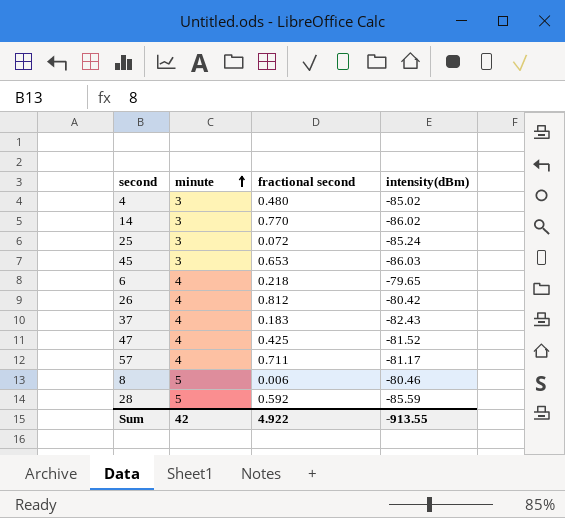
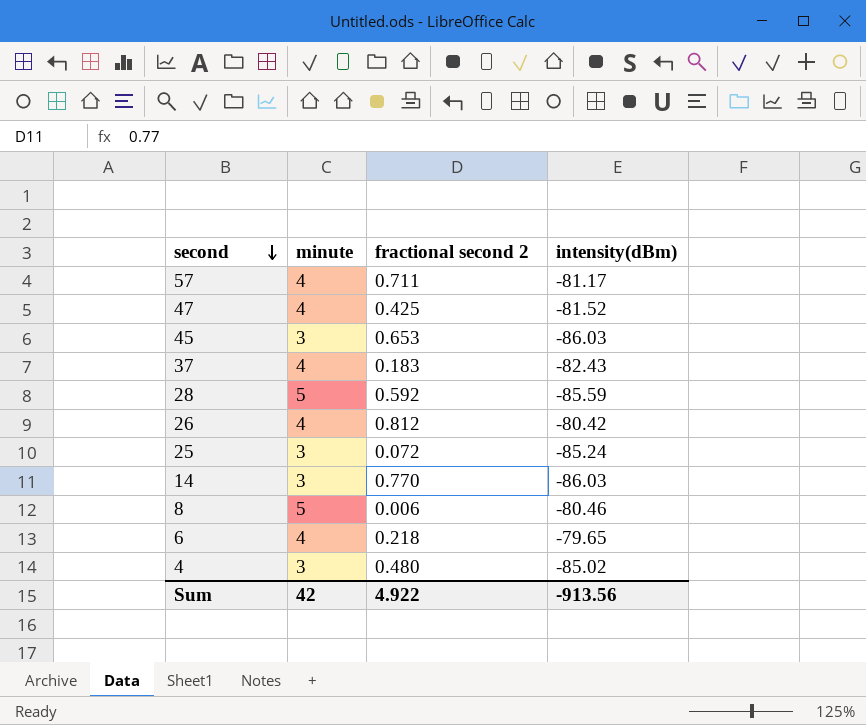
row order: minute ascending -> second descending
column name: fractional second -> fractional second 2
14 | intensity(dBm): -86.02 -> -86.03
Sum | intensity(dBm): -913.55 -> -913.56

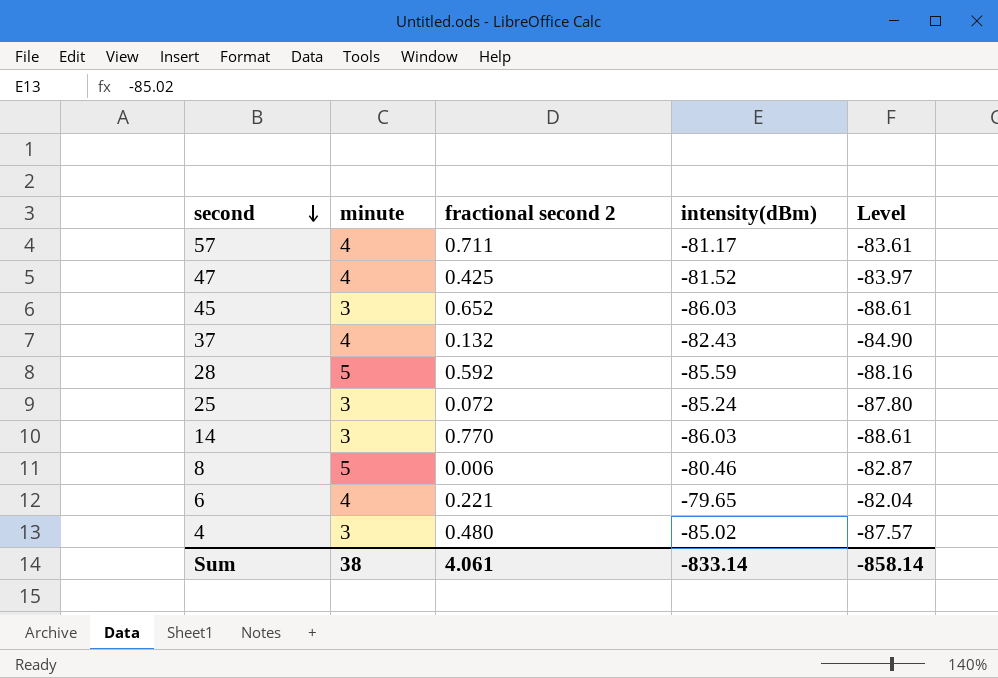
column Level | formula: none -> [intensity(dBm)] * 1.03
row 26: 4 | 0.812 | -80.42 -> none
45 | fractional second 2: 0.653 -> 0.652
37 | fractional second 2: 0.183 -> 0.132
6 | fractional second 2: 0.218 -> 0.221
Sum | minute: 42 -> 38
Sum | fractional second 2: 4.922 -> 4.061
Sum | intensity(dBm): -913.56 -> -833.14

